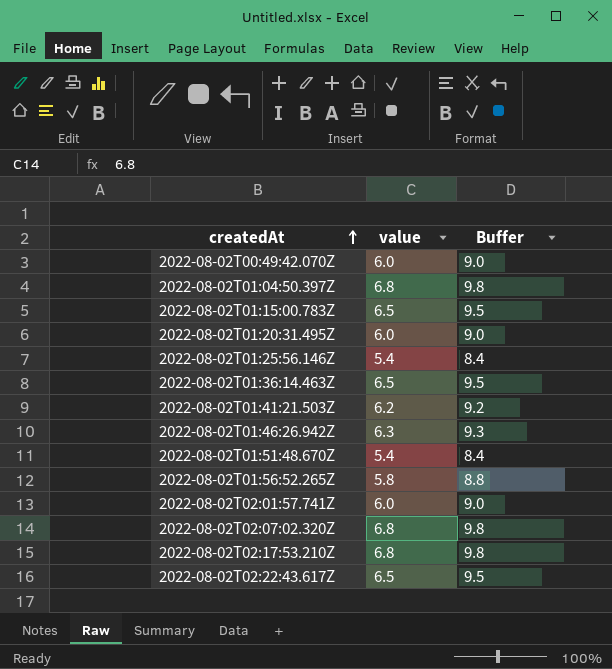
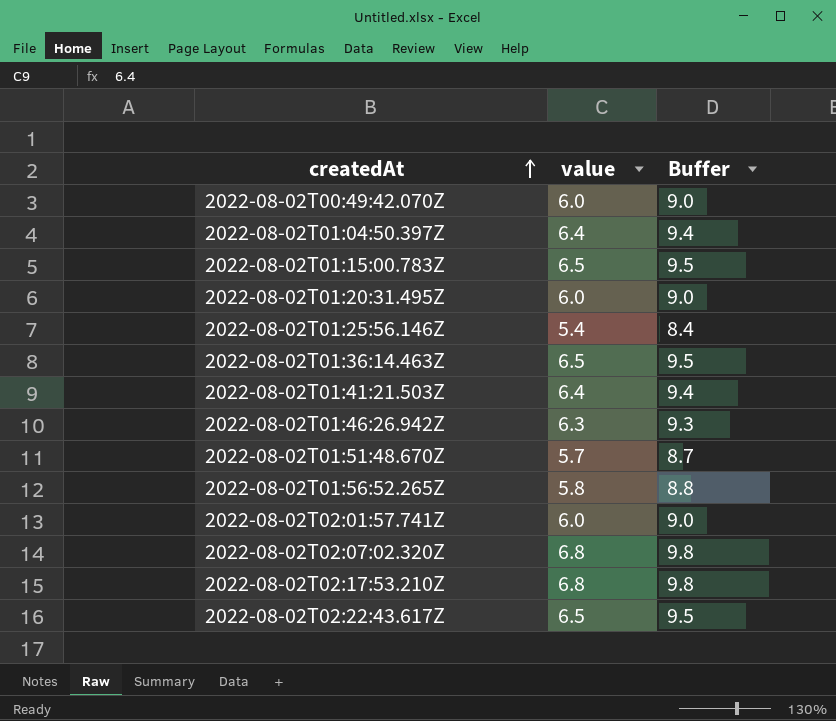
2022-08-02T01:04:50.397Z | value: 6.8 -> 6.4
2022-08-02T01:04:50.397Z | Buffer: 9.8 -> 9.4
2022-08-02T01:41:21.503Z | value: 6.2 -> 6.4
2022-08-02T01:41:21.503Z | Buffer: 9.2 -> 9.4
2022-08-02T01:51:48.670Z | value: 5.4 -> 5.7
2022-08-02T01:51:48.670Z | Buffer: 8.4 -> 8.7

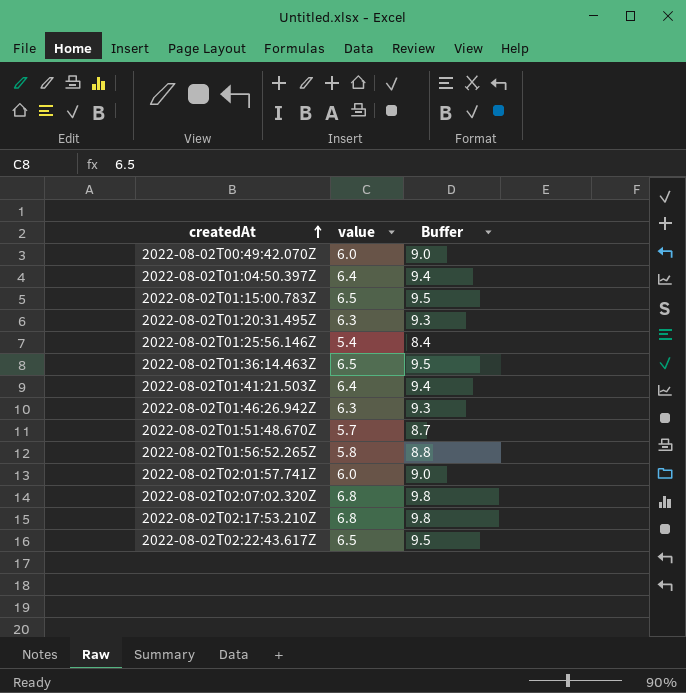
2022-08-02T01:20:31.495Z | value: 6.0 -> 6.3
2022-08-02T01:20:31.495Z | Buffer: 9.0 -> 9.3

